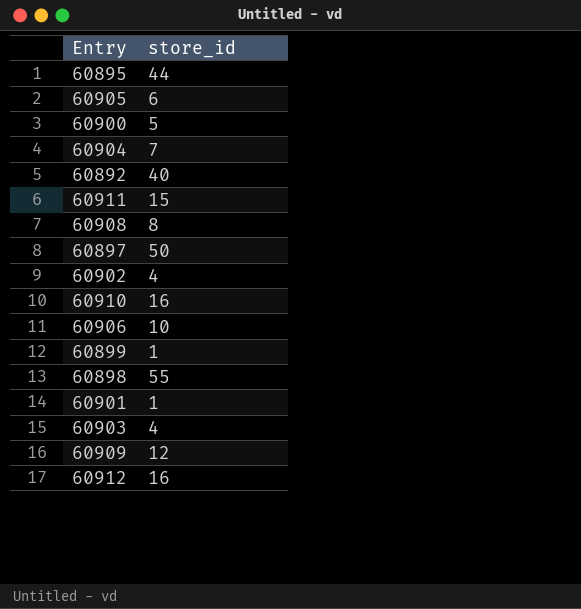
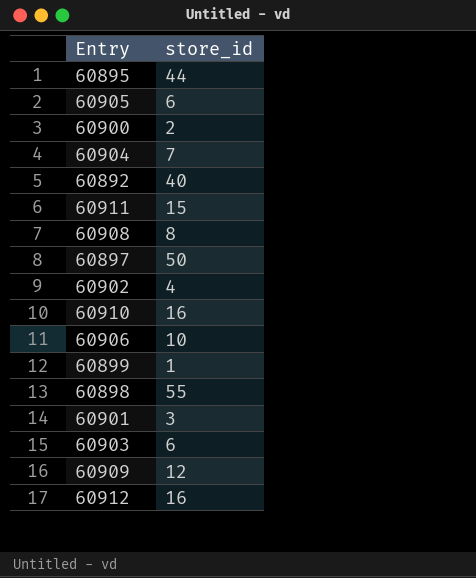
60900 | store_id: 5 -> 2
60901 | store_id: 1 -> 3
60903 | store_id: 4 -> 6

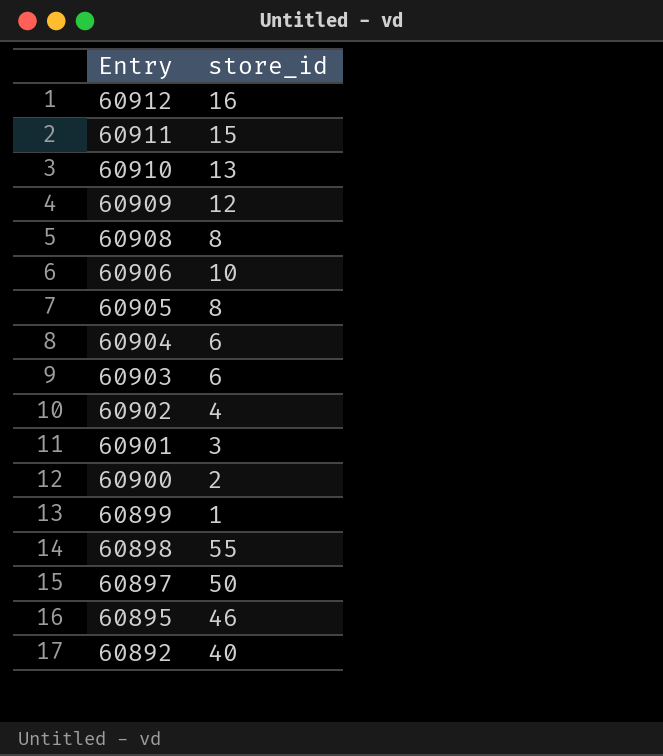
row order: none -> Entry descending
60910 | store_id: 16 -> 13
60905 | store_id: 6 -> 8
60904 | store_id: 7 -> 6
60895 | store_id: 44 -> 46

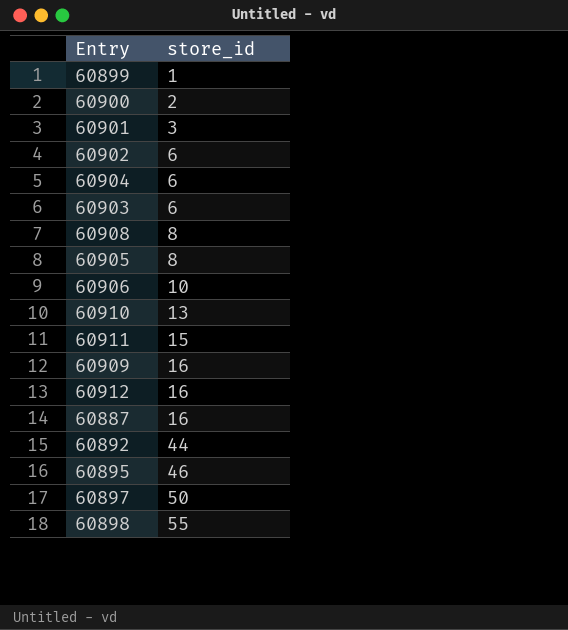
row order: Entry descending -> store_id ascending
60902 | store_id: 4 -> 6
60909 | store_id: 12 -> 16
row 60887: none -> 16
60892 | store_id: 40 -> 44

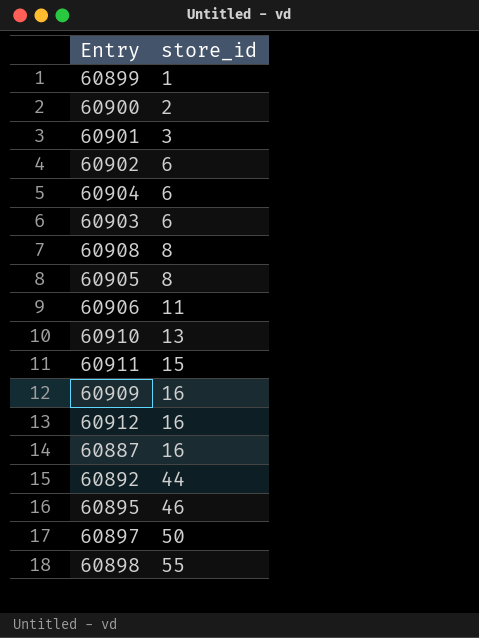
60906 | store_id: 10 -> 11

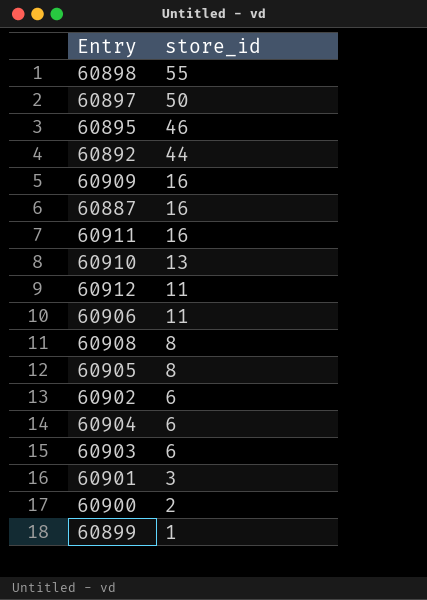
row order: store_id ascending -> store_id descending
60911 | store_id: 15 -> 16
60912 | store_id: 16 -> 11

